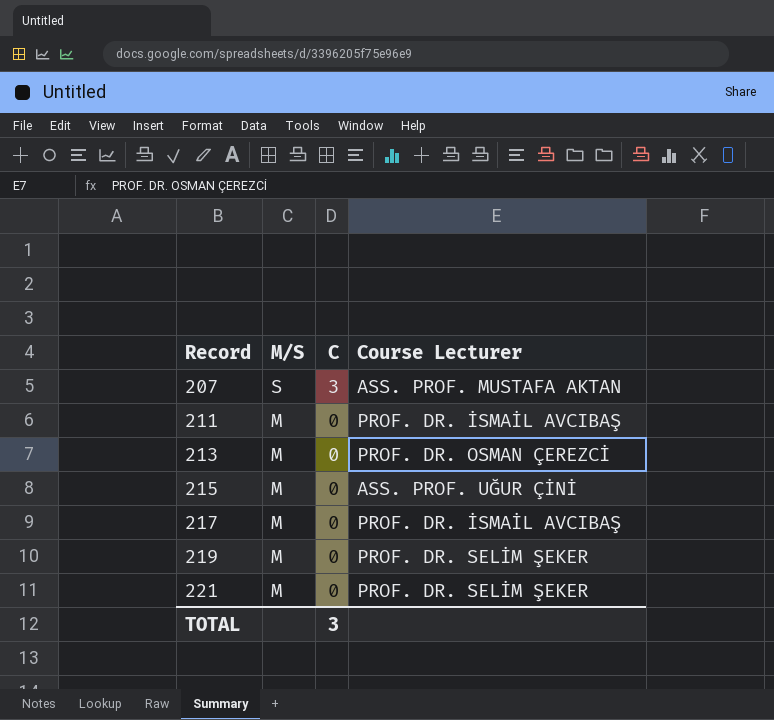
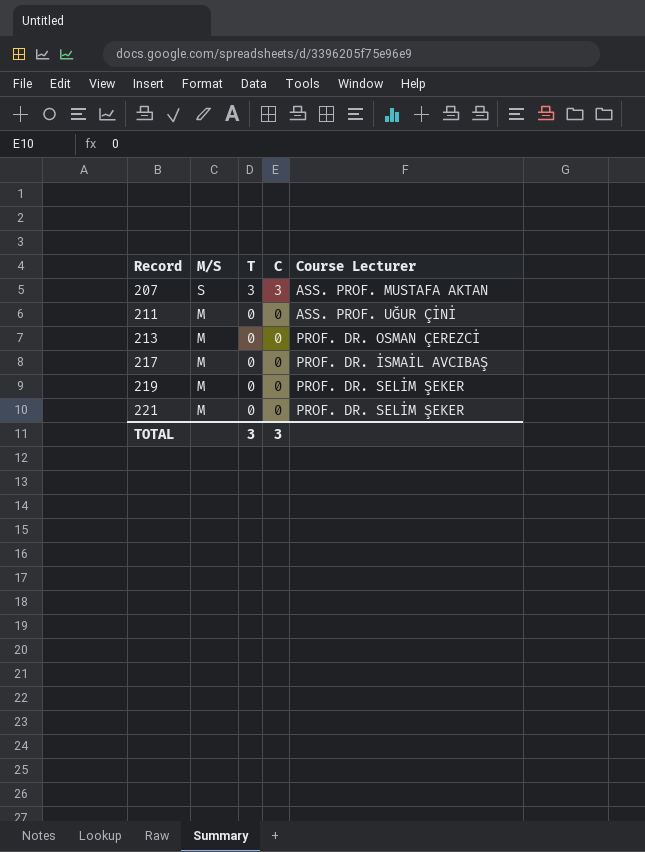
column T | position: none -> 3
row 215: M | 0 | ASS. PROF. UĞUR ÇİNİ -> none
211 | Course Lecturer: PROF. DR. İSMAİL AVCIBAŞ -> ASS. PROF. UĞUR ÇİNİ

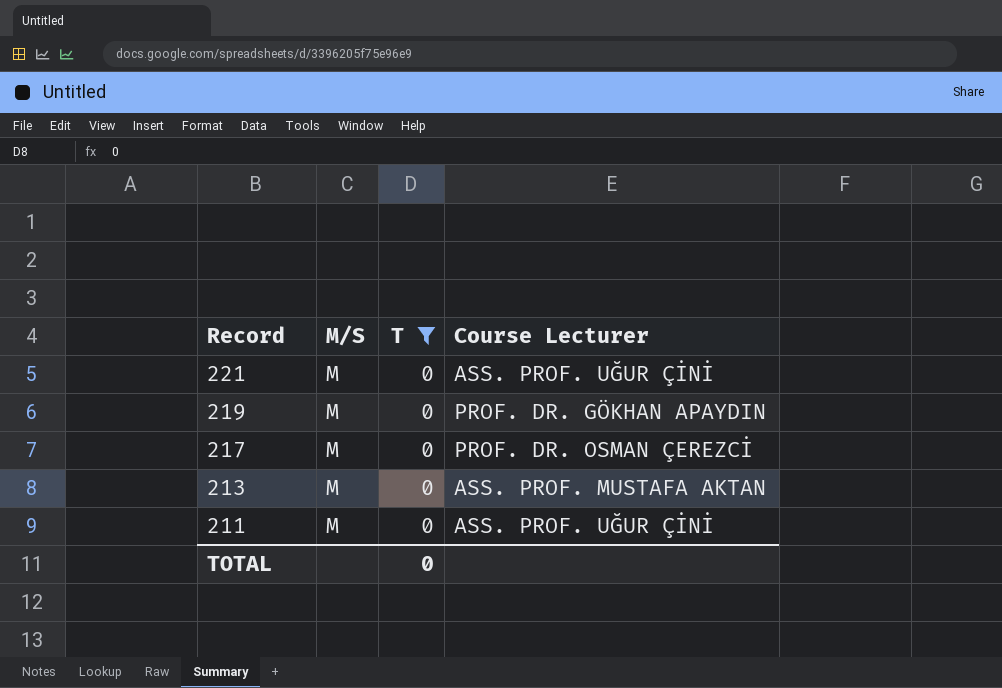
filter: none -> T = 0
row order: Record ascending -> Record descending
column C | position: 4 -> none
221 | Course Lecturer: PROF. DR. SELİM ŞEKER -> ASS. PROF. UĞUR ÇİNİ
219 | Course Lecturer: PROF. DR. SELİM ŞEKER -> PROF. DR. GÖKHAN APAYDIN
217 | Course Lecturer: PROF. DR. İSMAİL AVCIBAŞ -> PROF. DR. OSMAN ÇEREZCİ
213 | Course Lecturer: PROF. DR. OSMAN ÇEREZCİ -> ASS. PROF. MUSTAFA AKTAN
TOTAL | T: 3 -> 0

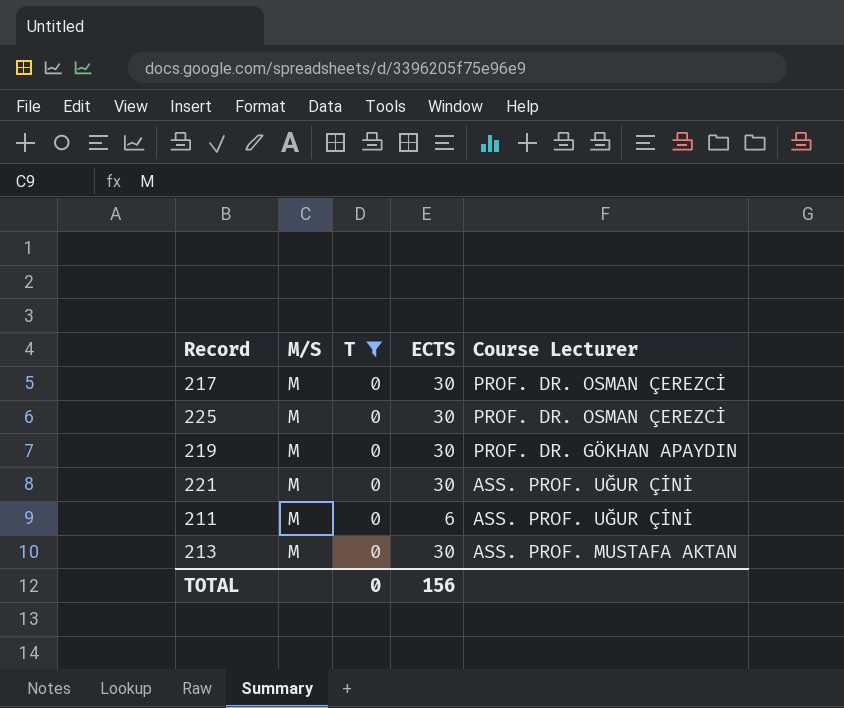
row order: Record descending -> Course Lecturer descending
column ECTS | position: none -> 4
row 225: none -> M | 0 | 30 | PROF. DR. OSMAN ÇEREZCİ

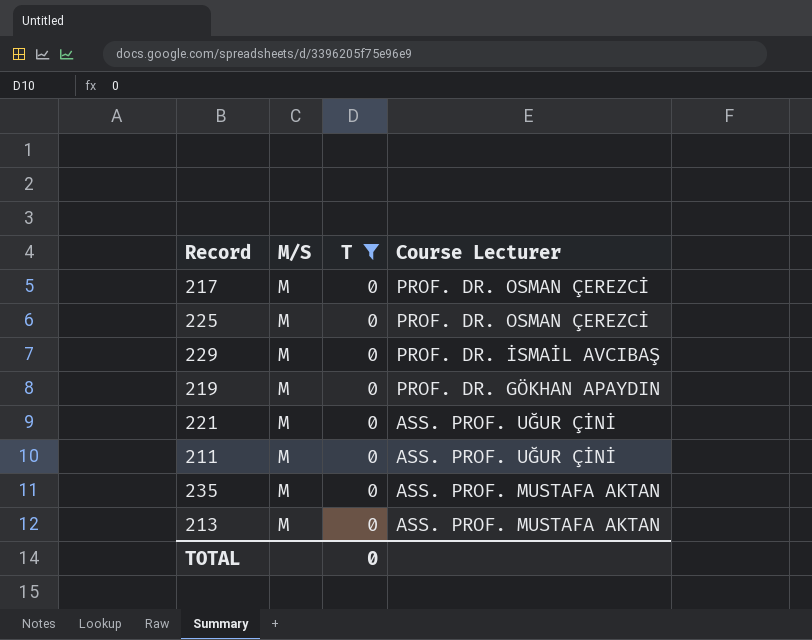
column ECTS | position: 4 -> none
row 229: none -> M | 0 | PROF. DR. İSMAİL AVCIBAŞ
row 235: none -> M | 0 | ASS. PROF. MUSTAFA AKTAN

